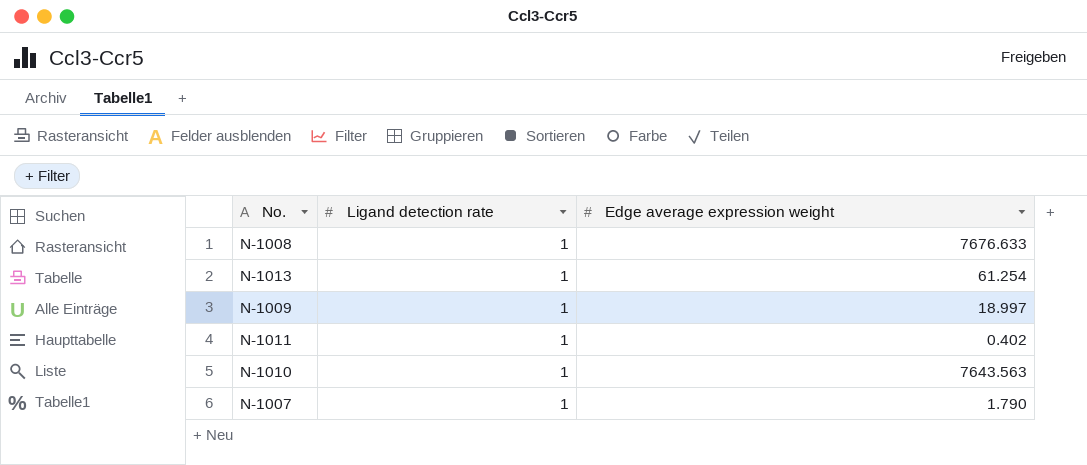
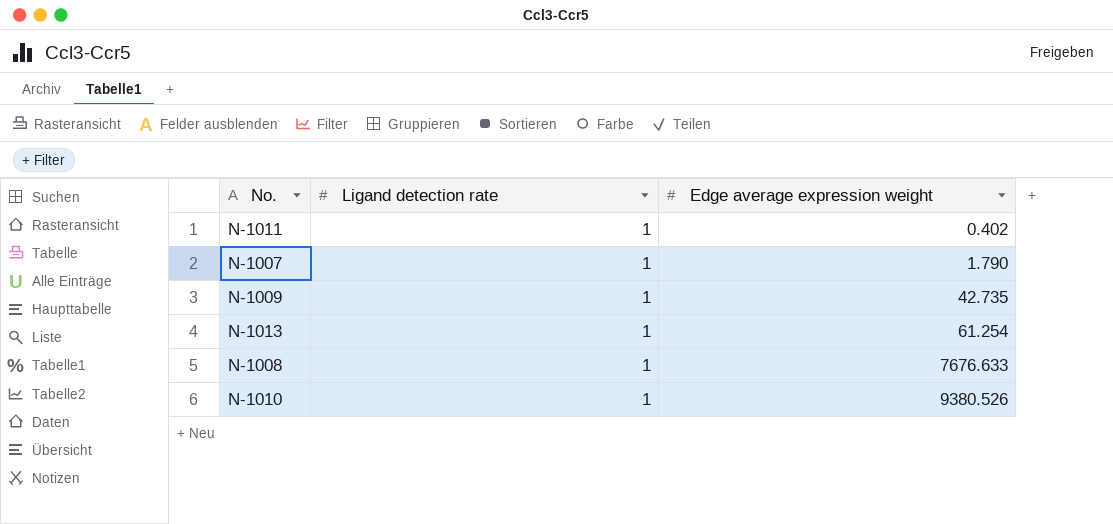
row order: none -> Edge average expression weight ascending
N-1009 | Edge average expression weight: 18.997 -> 42.735
N-1010 | Edge average expression weight: 7643.563 -> 9380.526

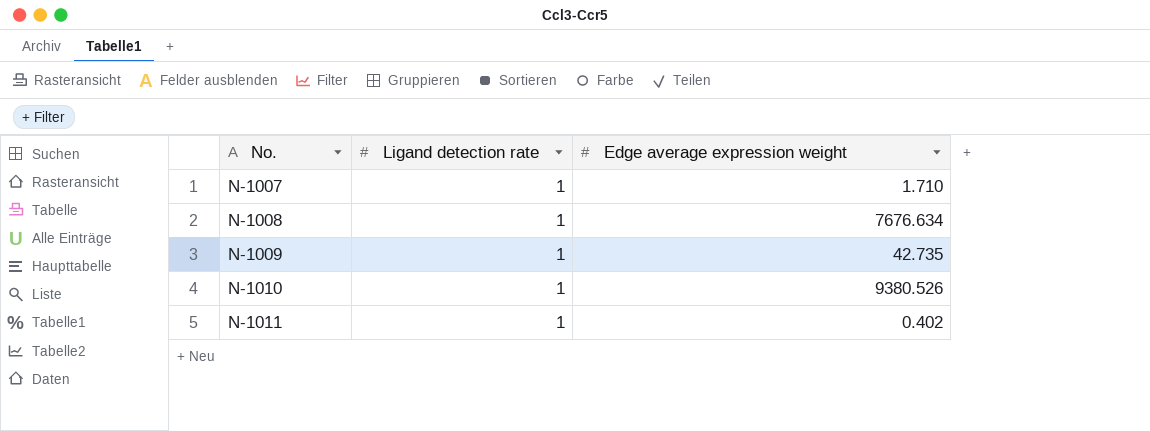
row order: Edge average expression weight ascending -> No. ascending
row N-1013: 1 | 61.254 -> none
N-1007 | Edge average expression weight: 1.790 -> 1.710
N-1008 | Edge average expression weight: 7676.633 -> 7676.634

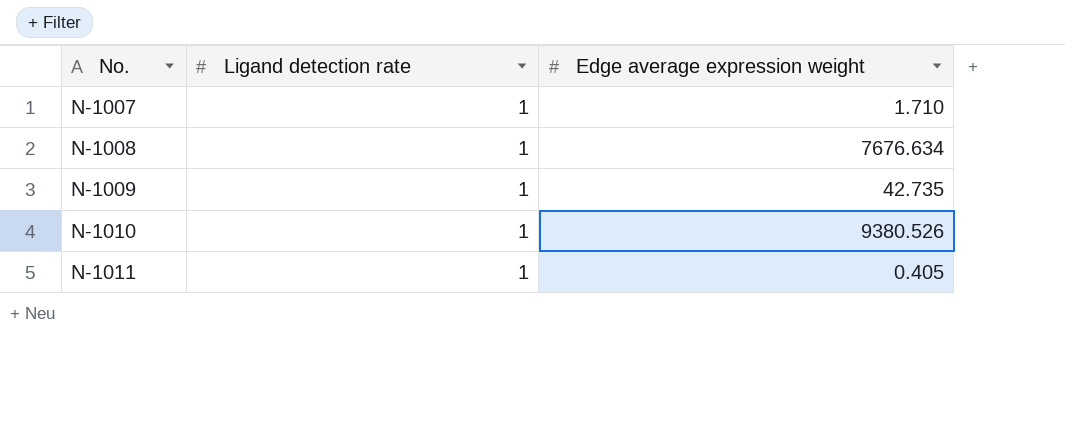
N-1011 | Edge average expression weight: 0.402 -> 0.405

